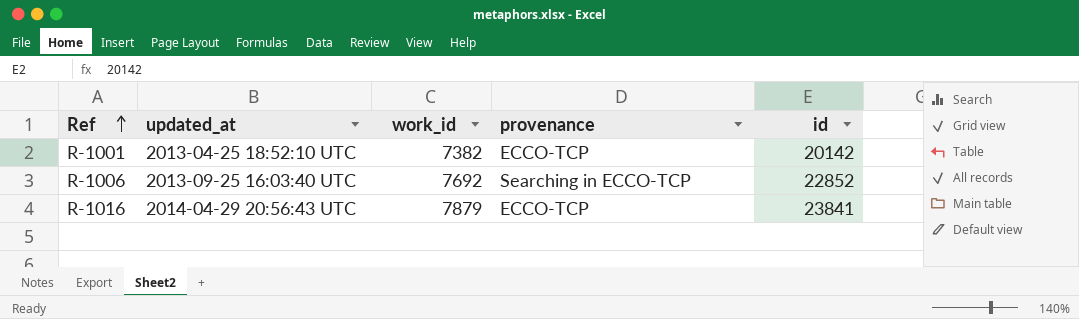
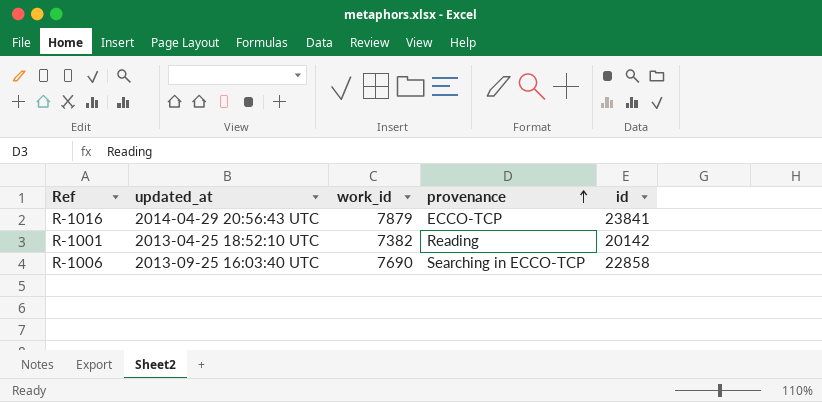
row order: Ref ascending -> provenance ascending
R-1001 | provenance: ECCO-TCP -> Reading
R-1006 | work_id: 7692 -> 7690
R-1006 | id: 22852 -> 22858

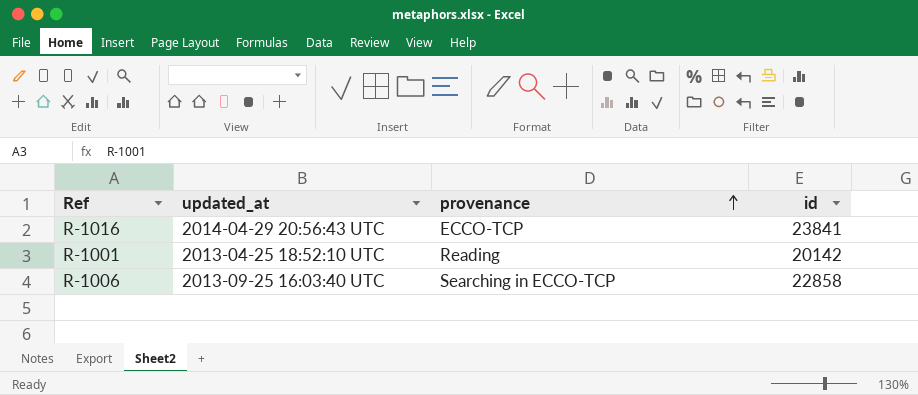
column work_id | position: 3 -> none

